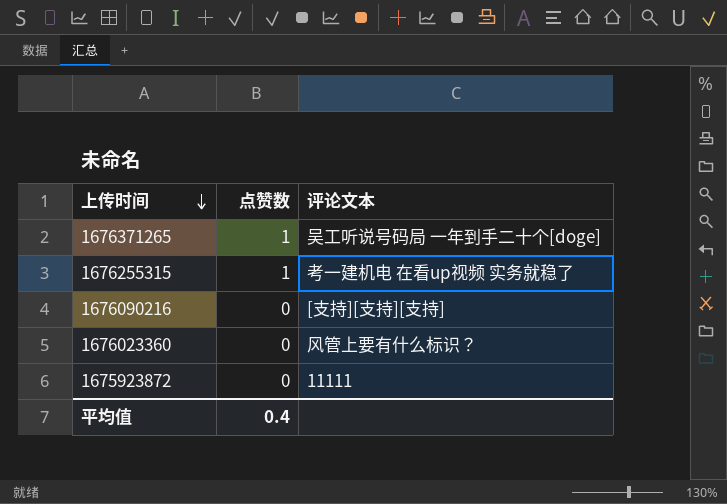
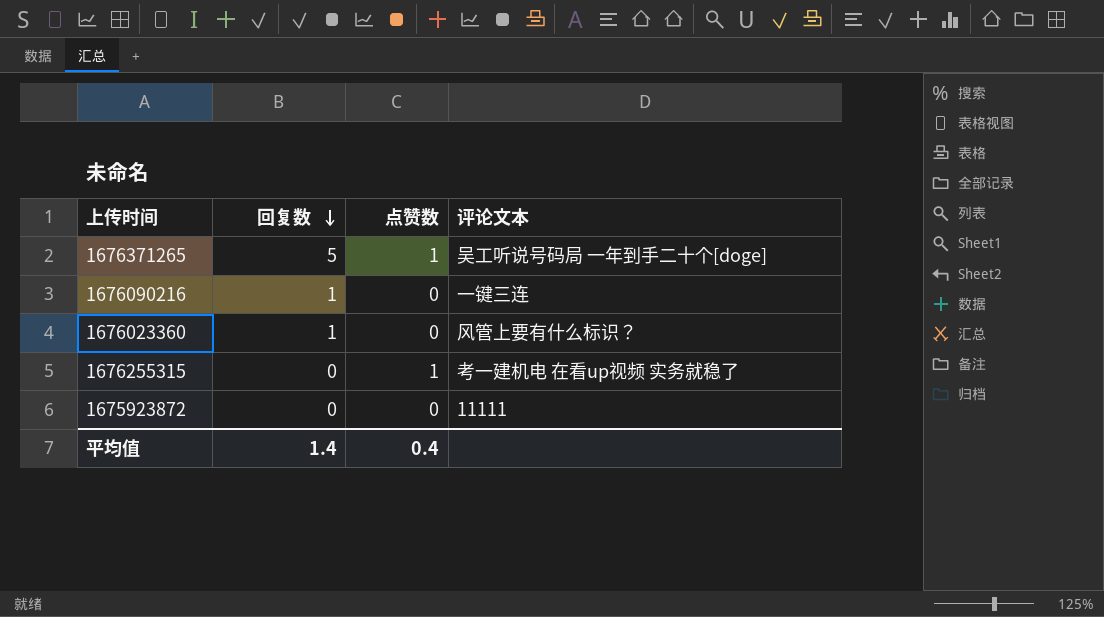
row order: 上传时间 descending -> 回复数 descending
column 回复数 | position: none -> 2
1676090216 | 评论文本: [支持][支持][支持] -> 一键三连

